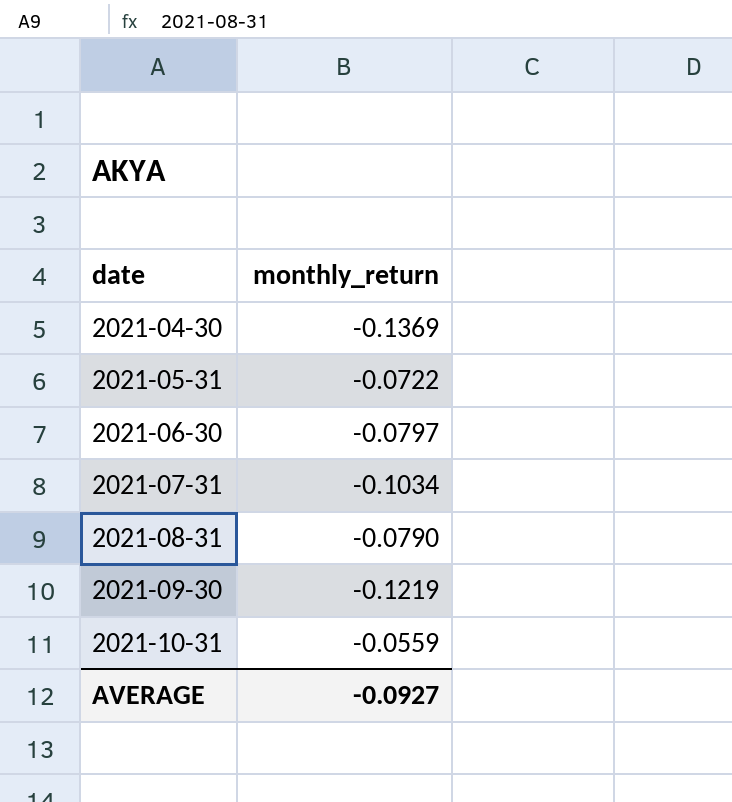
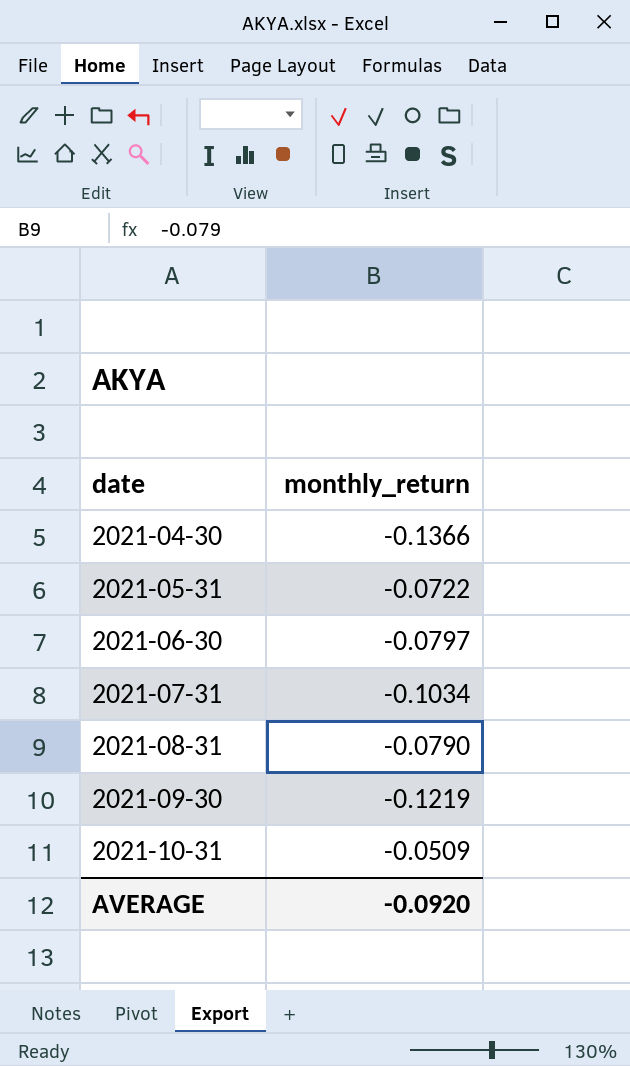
2021-04-30 | monthly_return: -0.1369 -> -0.1366
2021-10-31 | monthly_return: -0.0559 -> -0.0509
AVERAGE | monthly_return: -0.0927 -> -0.0920

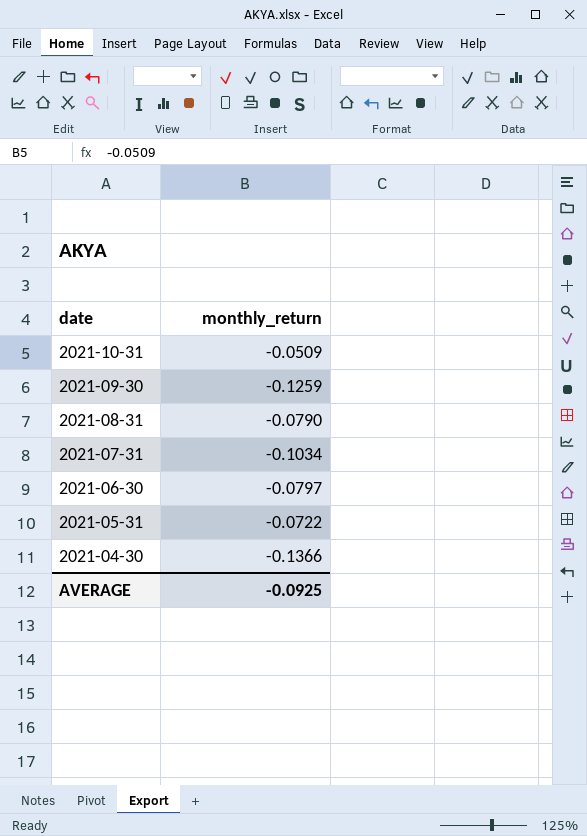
row order: date ascending -> date descending
2021-09-30 | monthly_return: -0.1219 -> -0.1259
AVERAGE | monthly_return: -0.0920 -> -0.0925

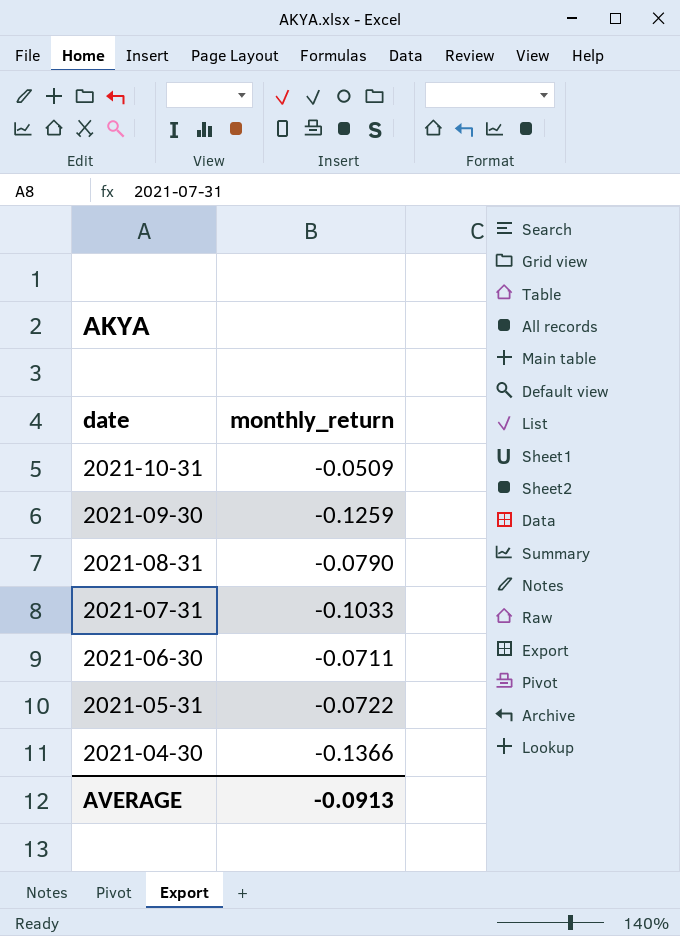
2021-07-31 | monthly_return: -0.1034 -> -0.1033
2021-06-30 | monthly_return: -0.0797 -> -0.0711
AVERAGE | monthly_return: -0.0925 -> -0.0913

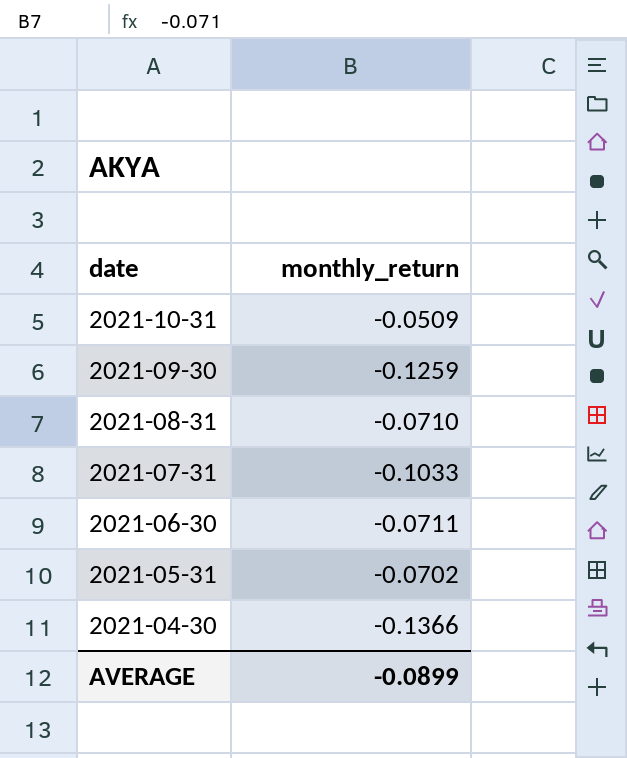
2021-08-31 | monthly_return: -0.0790 -> -0.0710
2021-05-31 | monthly_return: -0.0722 -> -0.0702
AVERAGE | monthly_return: -0.0913 -> -0.0899

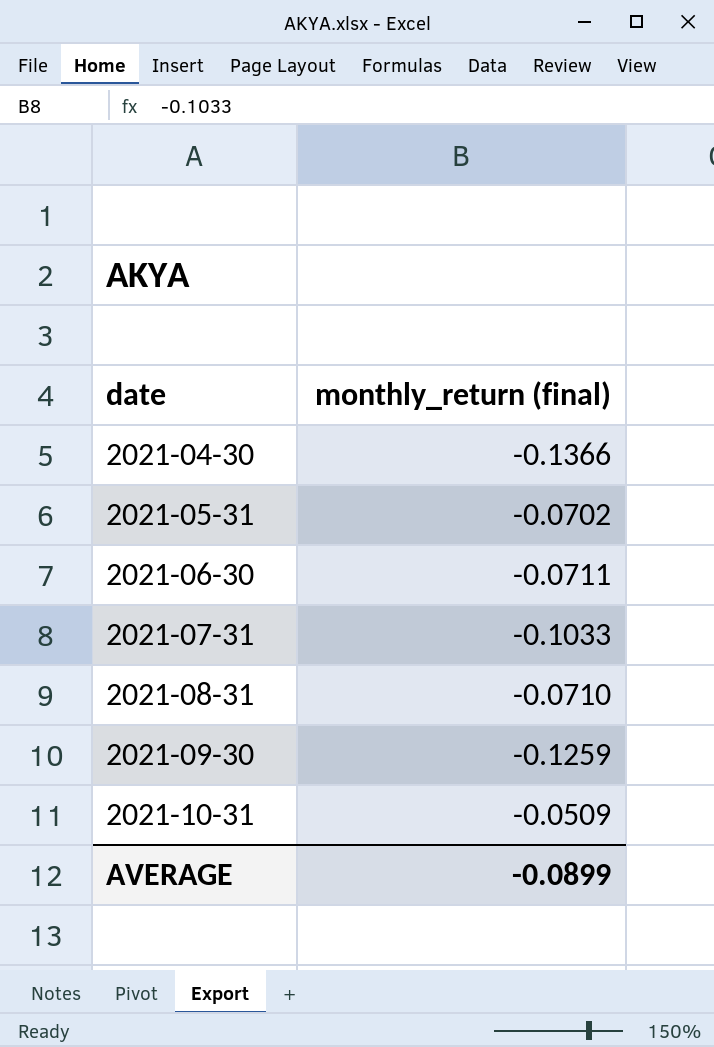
row order: date descending -> date ascending
column name: monthly_return -> monthly_return (final)

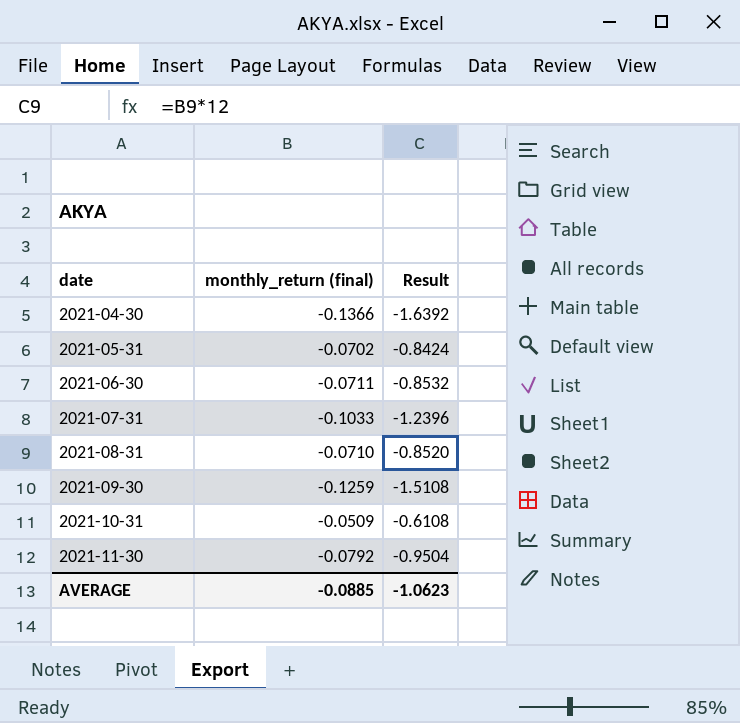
column Result | formula: none -> [monthly_return (final)] * 12
row 2021-11-30: none -> -0.0792 | -0.9504
AVERAGE | monthly_return (final): -0.0899 -> -0.0885

